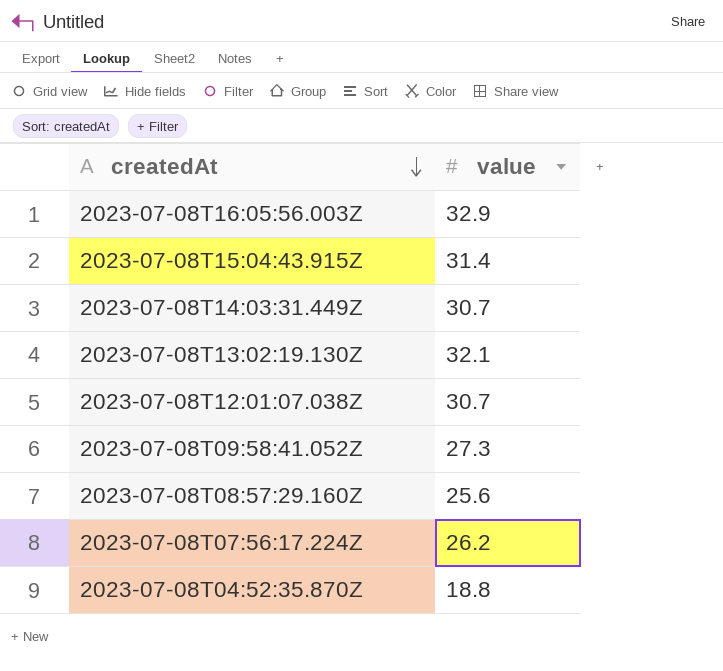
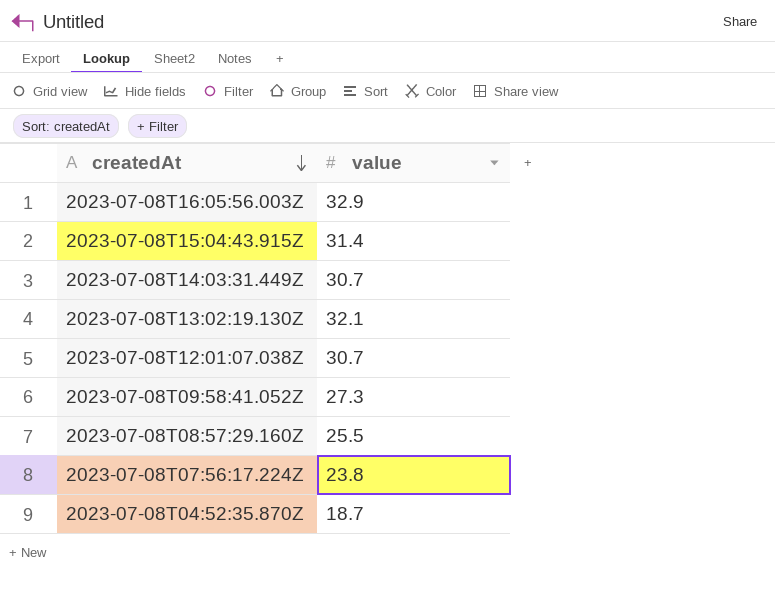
2023-07-08T08:57:29.160Z | value: 25.6 -> 25.5
2023-07-08T07:56:17.224Z | value: 26.2 -> 23.8
2023-07-08T04:52:35.870Z | value: 18.8 -> 18.7

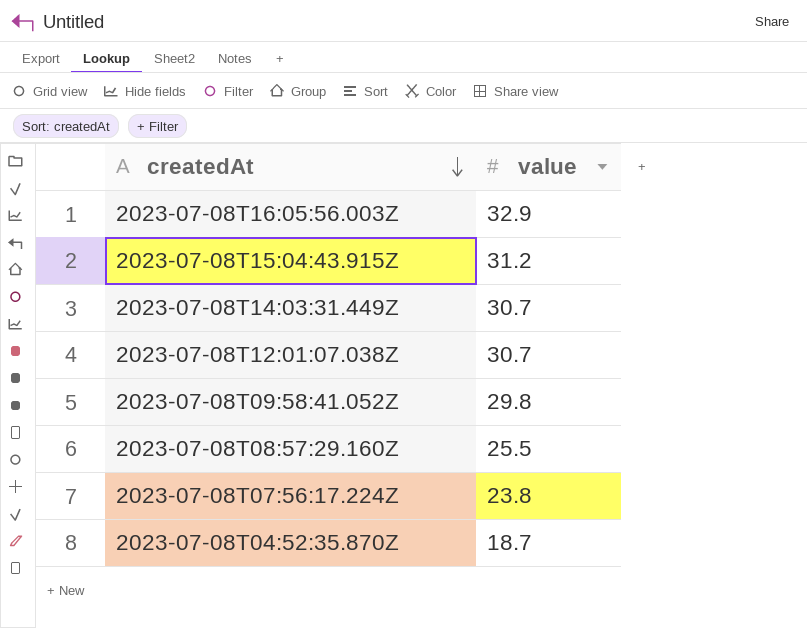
row 2023-07-08T13:02:19.130Z: 32.1 -> none
2023-07-08T15:04:43.915Z | value: 31.4 -> 31.2
2023-07-08T09:58:41.052Z | value: 27.3 -> 29.8

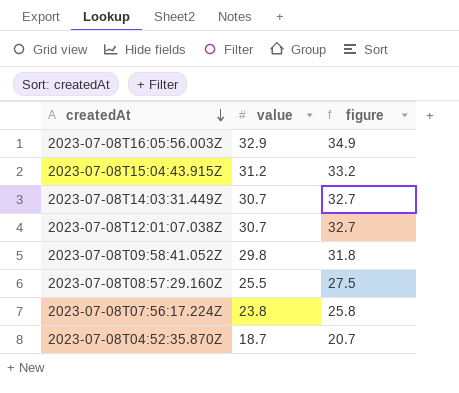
column figure | formula: none -> [value] + 2

